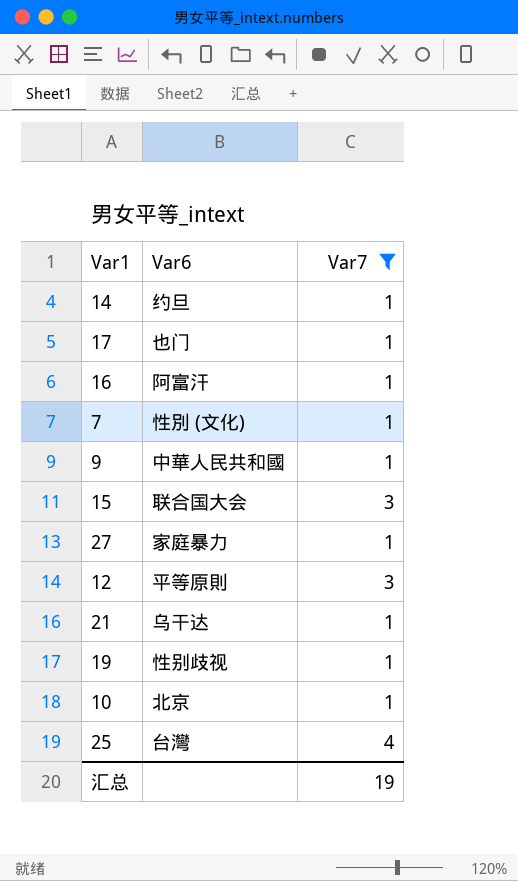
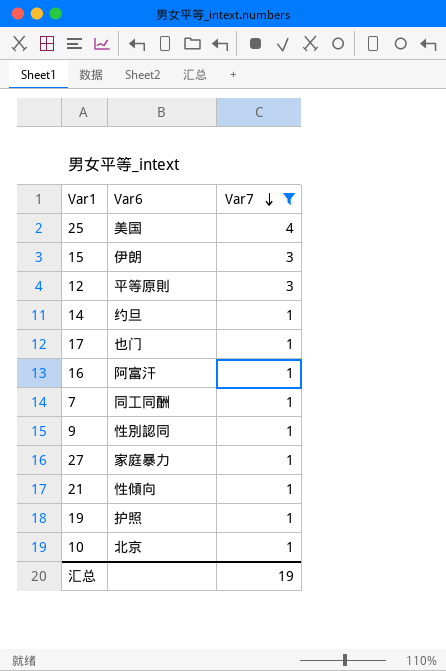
row order: none -> Var7 descending
25 | Var6: 台灣 -> 美国
15 | Var6: 联合国大会 -> 伊朗
7 | Var6: 性別 (文化) -> 同工同酬
9 | Var6: 中華人民共和國 -> 性別認同
21 | Var6: 乌干达 -> 性傾向
19 | Var6: 性别歧视 -> 护照

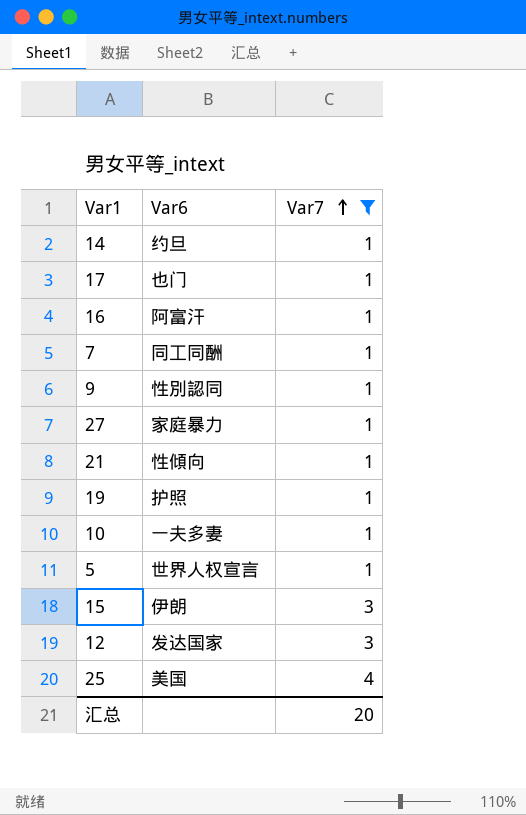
row order: Var7 descending -> Var7 ascending
10 | Var6: 北京 -> 一夫多妻
row 5: none -> 世界人权宣言 | 1
12 | Var6: 平等原則 -> 发达国家
汇总 | Var7: 19 -> 20

